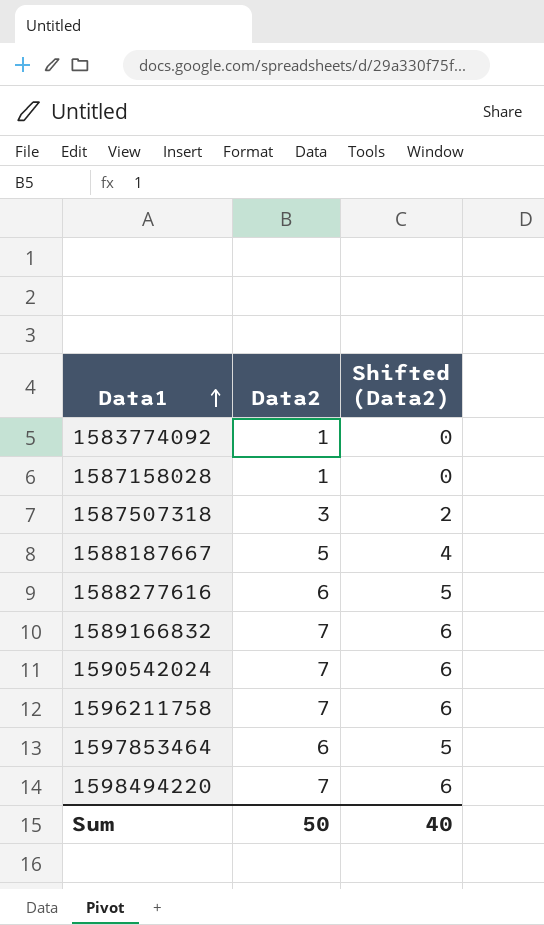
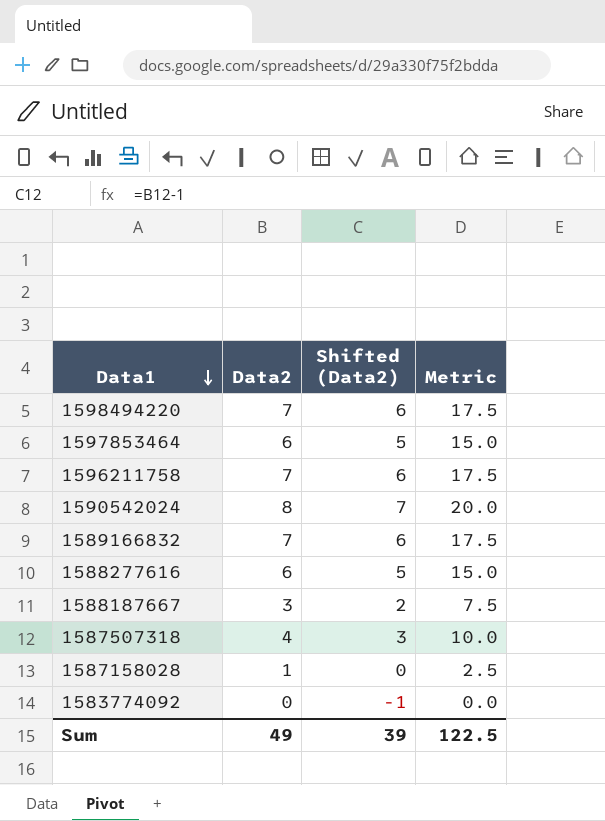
row order: Data1 ascending -> Data1 descending
column Metric | formula: none -> [Data2] * 2.5
1590542024 | Data2: 7 -> 8
1590542024 | Shifted (Data2): 6 -> 7
1588187667 | Data2: 5 -> 3
1588187667 | Shifted (Data2): 4 -> 2
1587507318 | Data2: 3 -> 4
1587507318 | Shifted (Data2): 2 -> 3
1583774092 | Data2: 1 -> 0
1583774092 | Shifted (Data2): 0 -> -1
Sum | Data2: 50 -> 49
Sum | Shifted (Data2): 40 -> 39

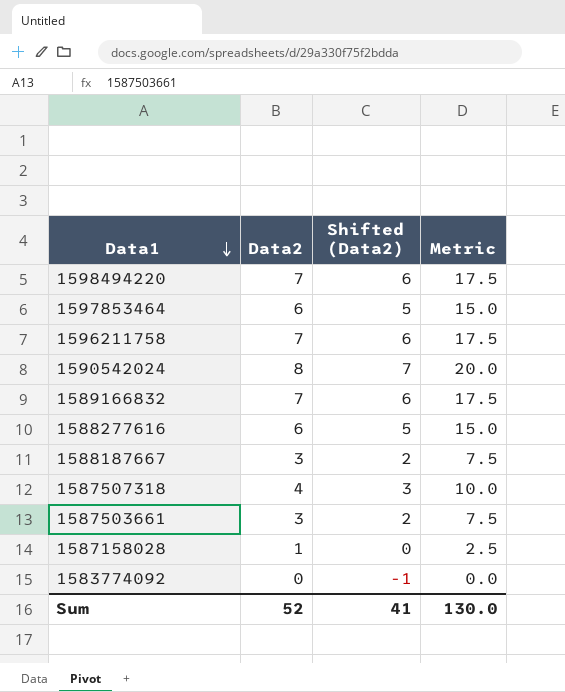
row 1587503661: none -> 3 | 2 | 7.5
Sum | Data2: 49 -> 52
Sum | Shifted (Data2): 39 -> 41
Sum | Metric: 122.5 -> 130.0

